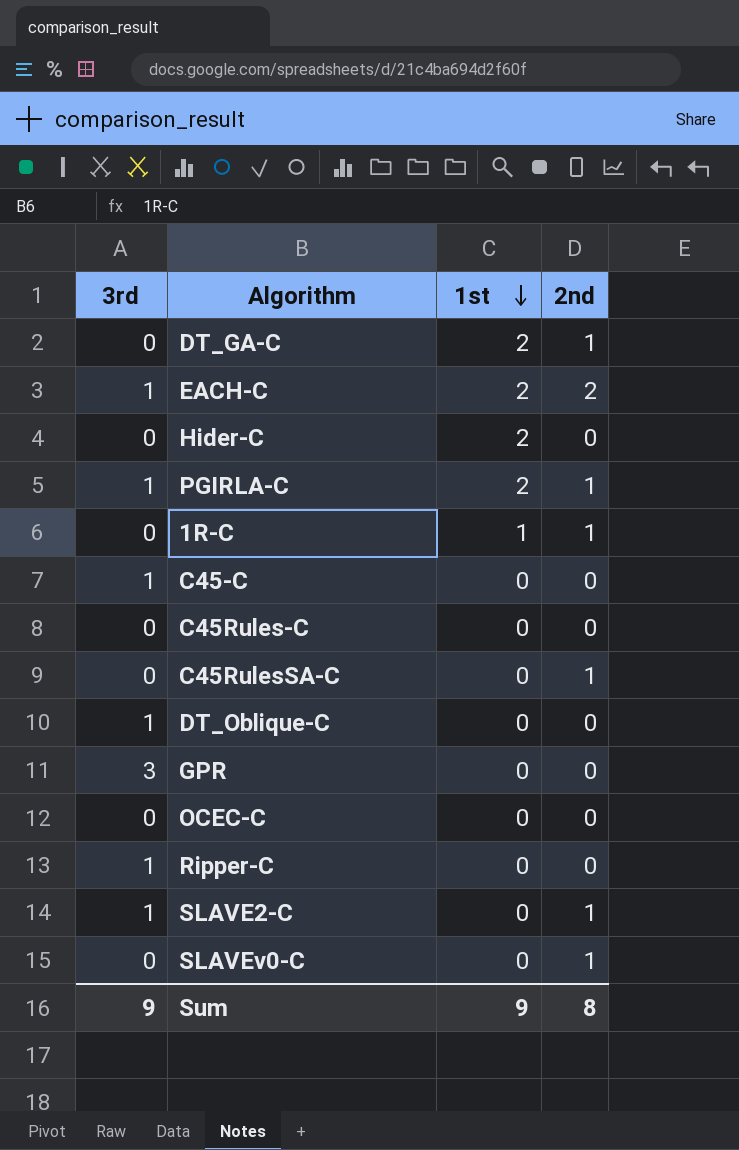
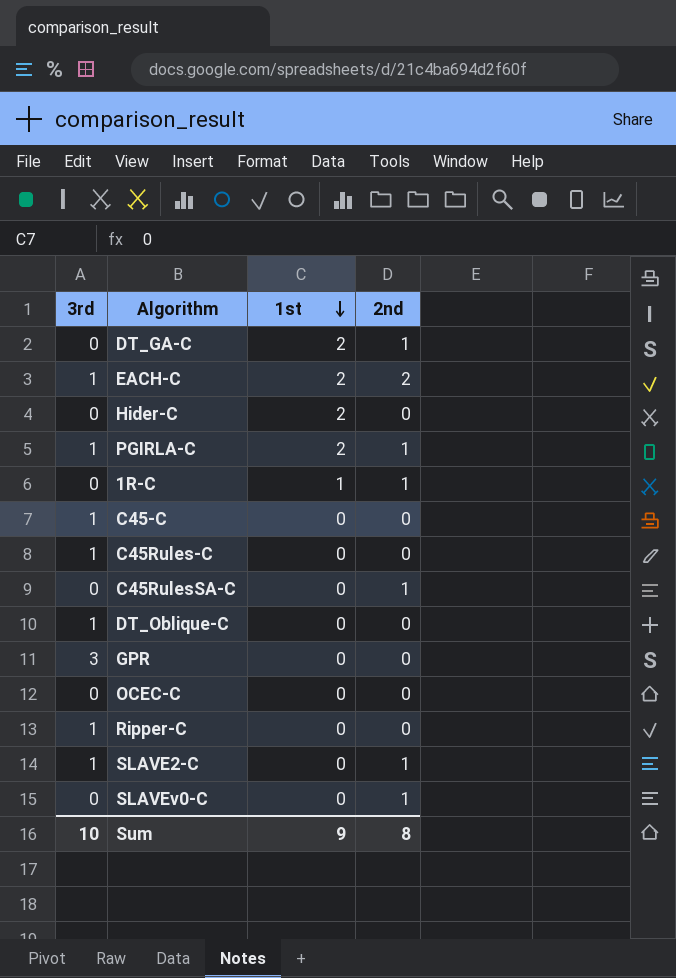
C45Rules-C | 3rd: 0 -> 1
Sum | 3rd: 9 -> 10

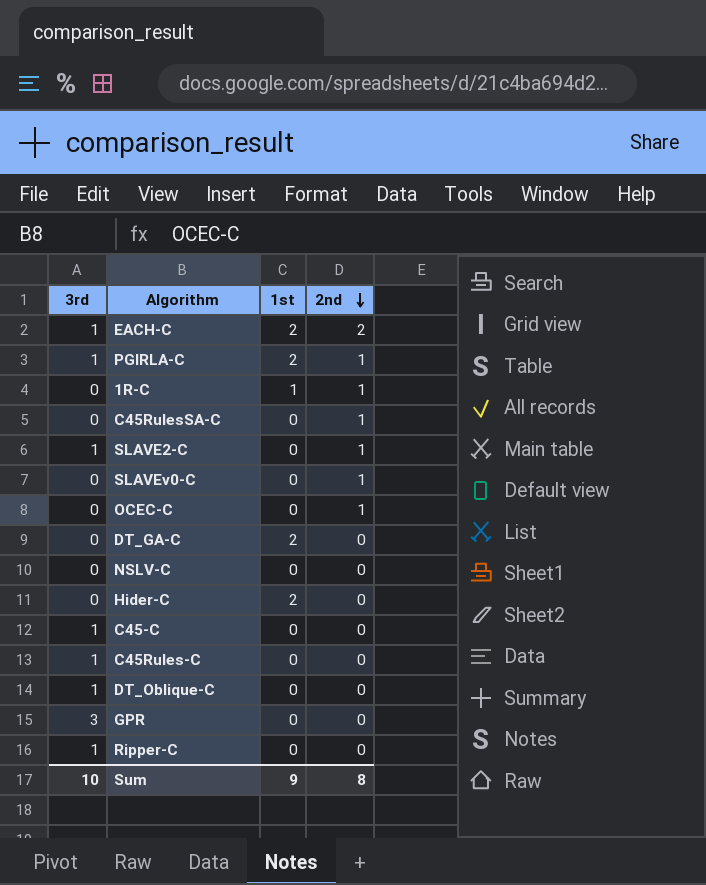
row order: 1st descending -> 2nd descending
OCEC-C | 2nd: 0 -> 1
DT_GA-C | 2nd: 1 -> 0
row NSLV-C: none -> 0 | 0 | 0

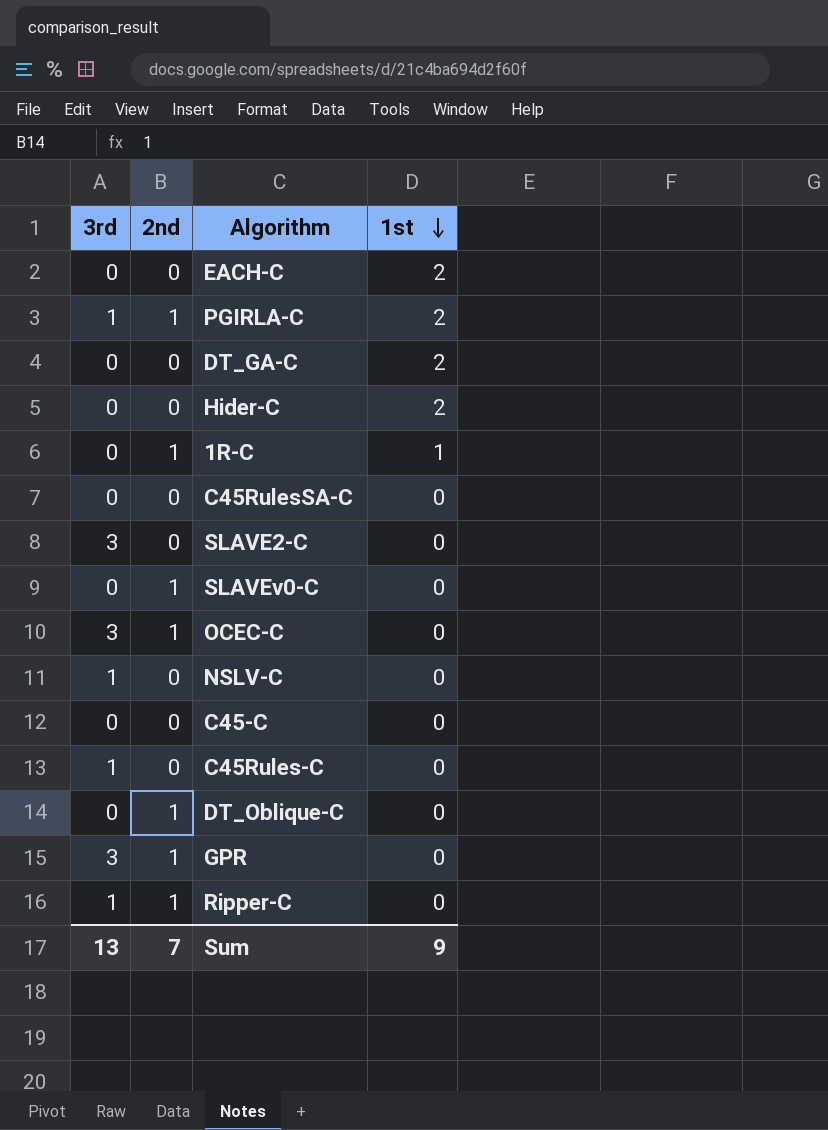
row order: 2nd descending -> 1st descending
column 2nd | position: 4 -> 2
EACH-C | 3rd: 1 -> 0
EACH-C | 2nd: 2 -> 0
C45RulesSA-C | 2nd: 1 -> 0
SLAVE2-C | 3rd: 1 -> 3
SLAVE2-C | 2nd: 1 -> 0
OCEC-C | 3rd: 0 -> 3
NSLV-C | 3rd: 0 -> 1
C45-C | 3rd: 1 -> 0
DT_Oblique-C | 3rd: 1 -> 0
DT_Oblique-C | 2nd: 0 -> 1
GPR | 2nd: 0 -> 1
Ripper-C | 2nd: 0 -> 1
Sum | 3rd: 10 -> 13
Sum | 2nd: 8 -> 7

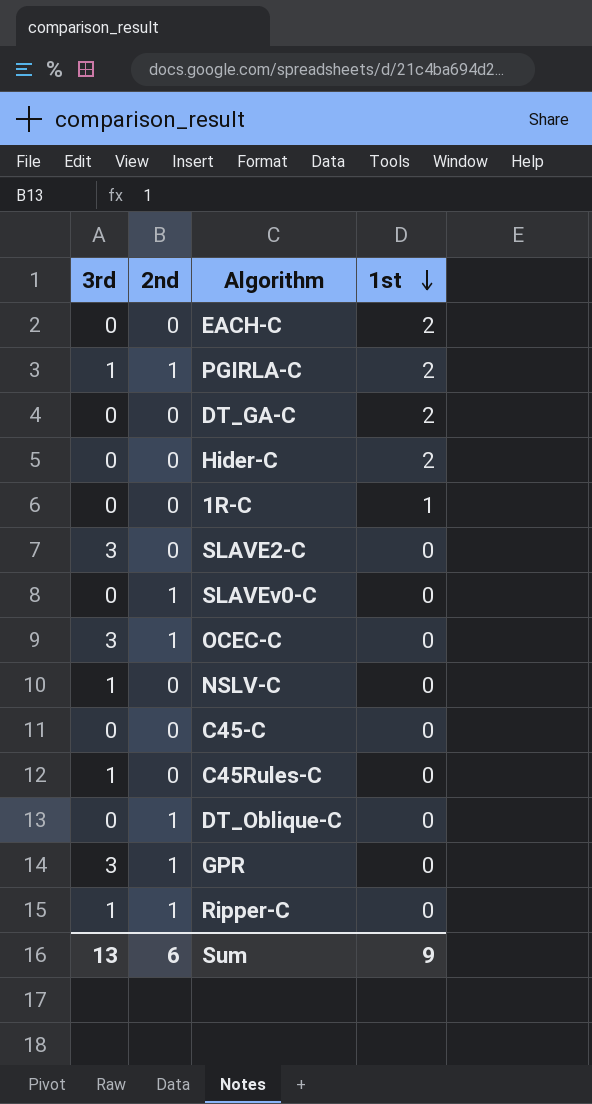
row C45RulesSA-C: 0 | 0 | 0 -> none
1R-C | 2nd: 1 -> 0
Sum | 2nd: 7 -> 6

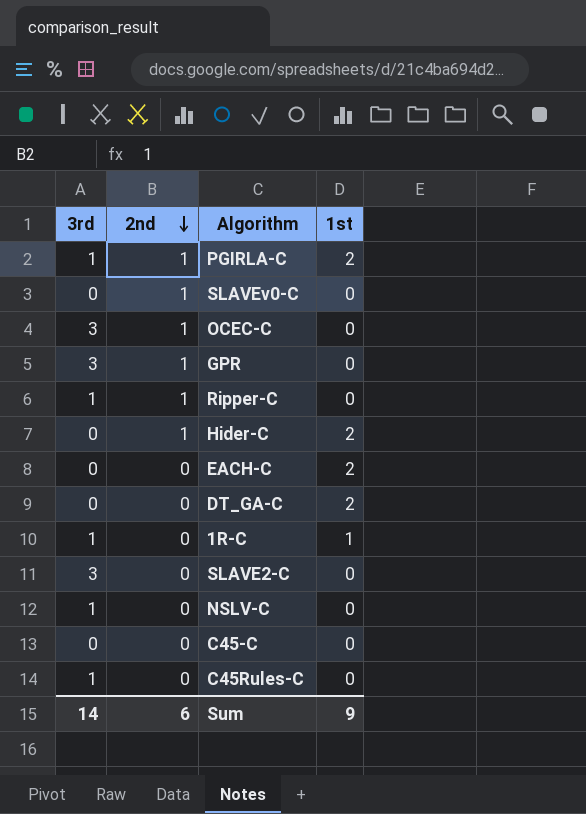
row order: 1st descending -> 2nd descending
row DT_Oblique-C: 0 | 1 | 0 -> none
Hider-C | 2nd: 0 -> 1
1R-C | 3rd: 0 -> 1
Sum | 3rd: 13 -> 14

